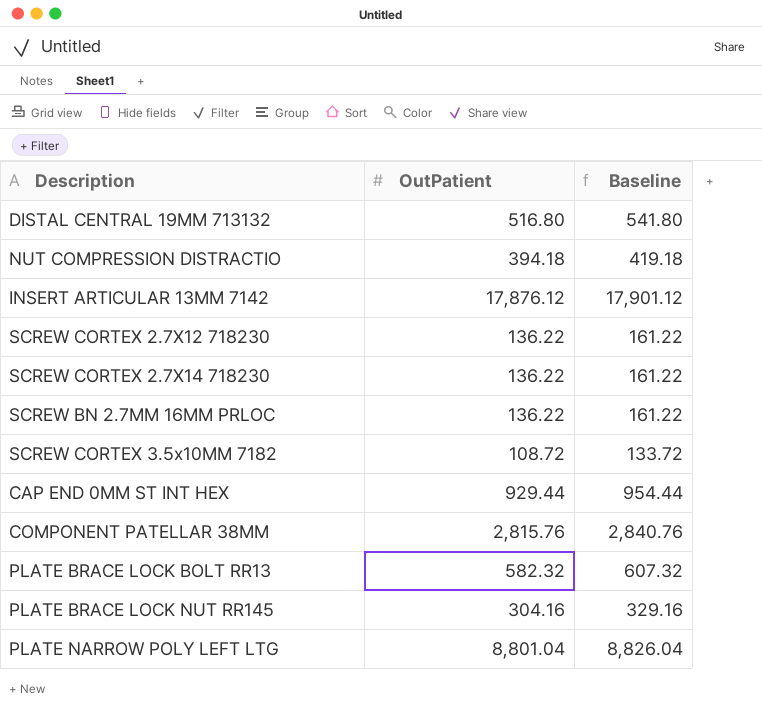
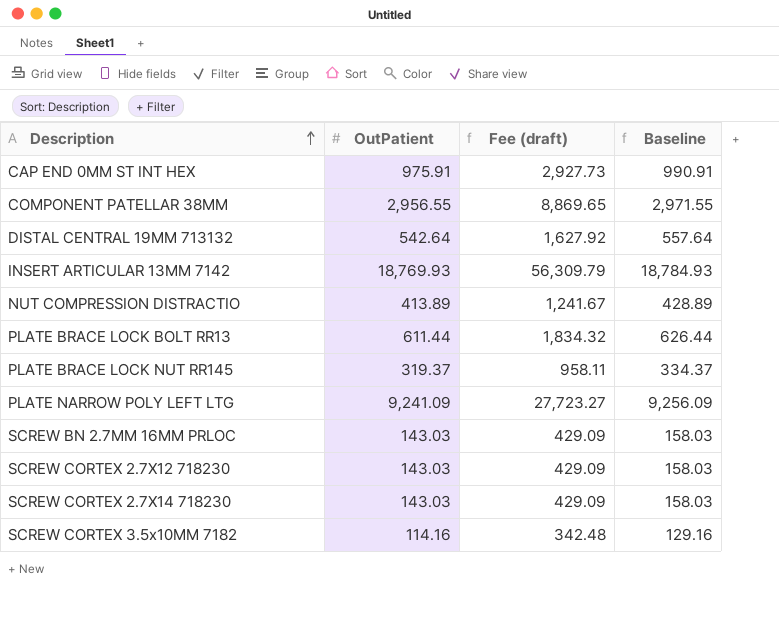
row order: none -> Description ascending
column Fee (draft) | formula: none -> [OutPatient] * 3
column Baseline | formula: [OutPatient] + 25 -> [OutPatient] + 15
CAP END 0MM ST INT HEX | OutPatient: 929.44 -> 975.91
COMPONENT PATELLAR 38MM | OutPatient: 2,815.76 -> 2,956.55
DISTAL CENTRAL 19MM 713132 | OutPatient: 516.80 -> 542.64
INSERT ARTICULAR 13MM 7142 | OutPatient: 17,876.12 -> 18,769.93
NUT COMPRESSION DISTRACTIO | OutPatient: 394.18 -> 413.89
PLATE BRACE LOCK BOLT RR13 | OutPatient: 582.32 -> 611.44
PLATE BRACE LOCK NUT RR145 | OutPatient: 304.16 -> 319.37
PLATE NARROW POLY LEFT LTG | OutPatient: 8,801.04 -> 9,241.09
SCREW BN 2.7MM 16MM PRLOC | OutPatient: 136.22 -> 143.03
SCREW CORTEX 2.7X12 718230 | OutPatient: 136.22 -> 143.03
SCREW CORTEX 2.7X14 718230 | OutPatient: 136.22 -> 143.03
SCREW CORTEX 3.5x10MM 7182 | OutPatient: 108.72 -> 114.16

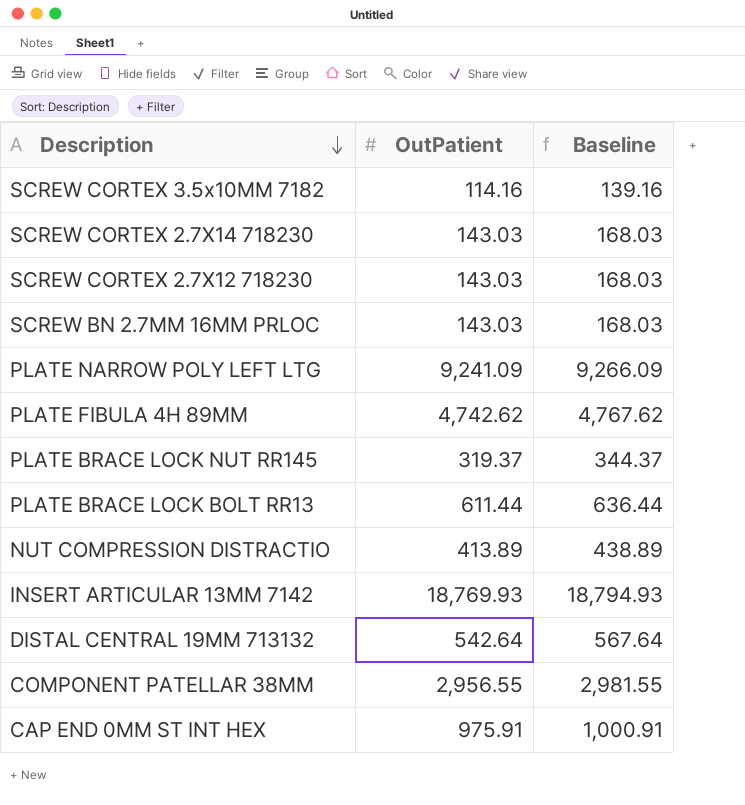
row order: Description ascending -> Description descending
column Fee (draft) | formula: [OutPatient] * 3 -> none
column Baseline | formula: [OutPatient] + 15 -> [OutPatient] + 25
row PLATE FIBULA 4H 89MM: none -> 4,742.62 | 4,767.62

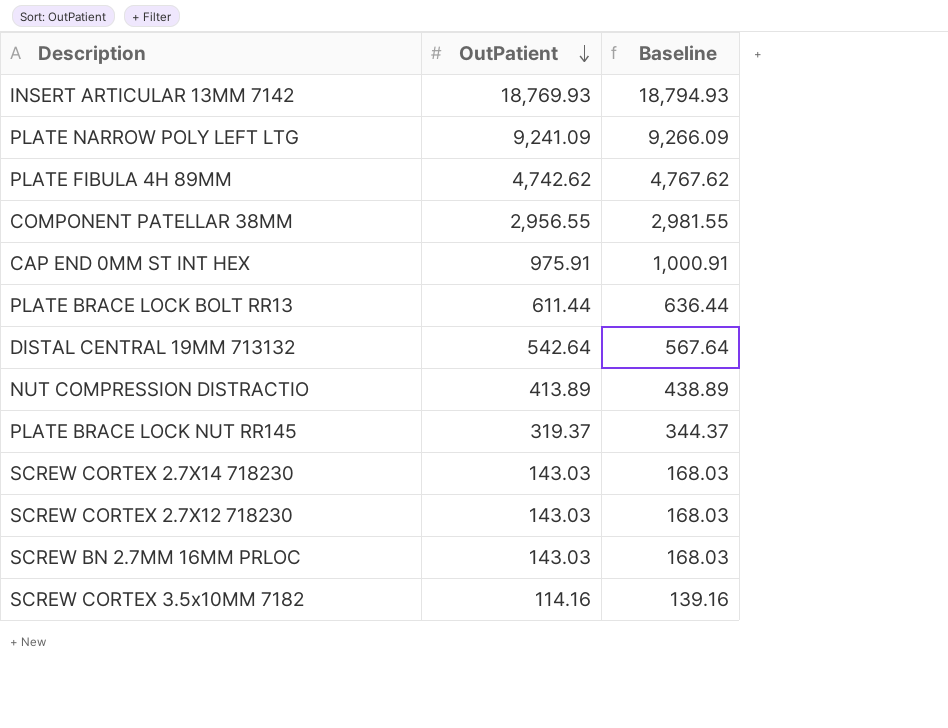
row order: Description descending -> OutPatient descending

